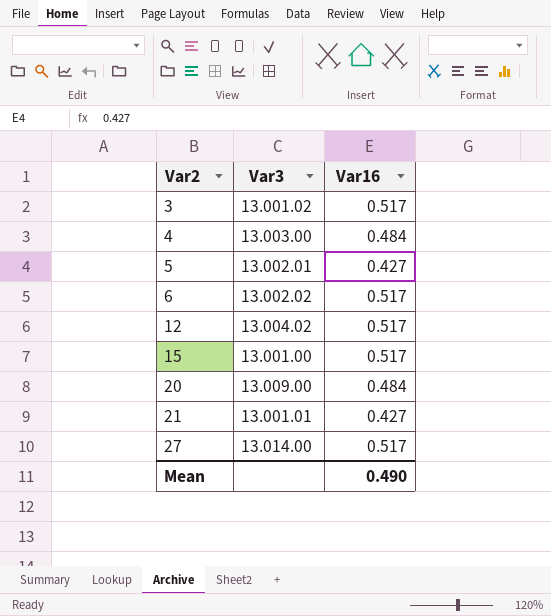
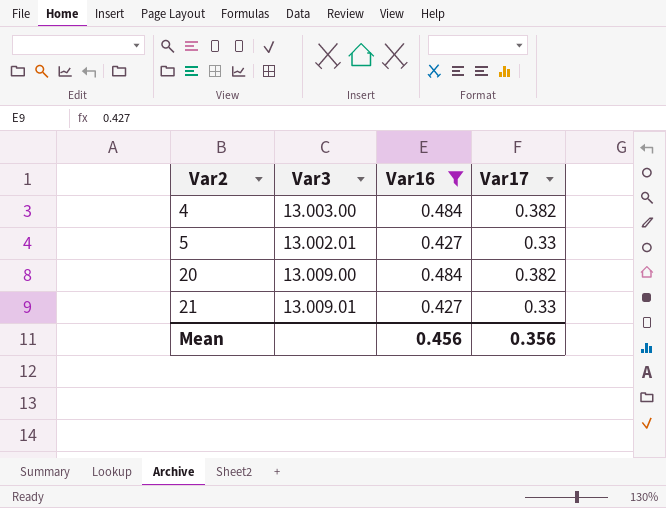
filter: none -> Var16 != 0.517
column Var17 | position: none -> 4
21 | Var3: 13.001.01 -> 13.009.01
Mean | Var16: 0.490 -> 0.456

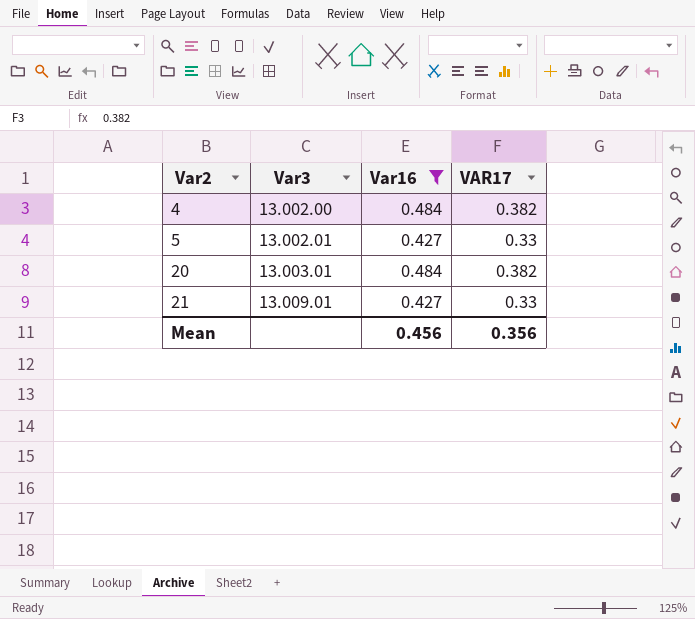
column name: Var17 -> VAR17
4 | Var3: 13.003.00 -> 13.002.00
20 | Var3: 13.009.00 -> 13.003.01

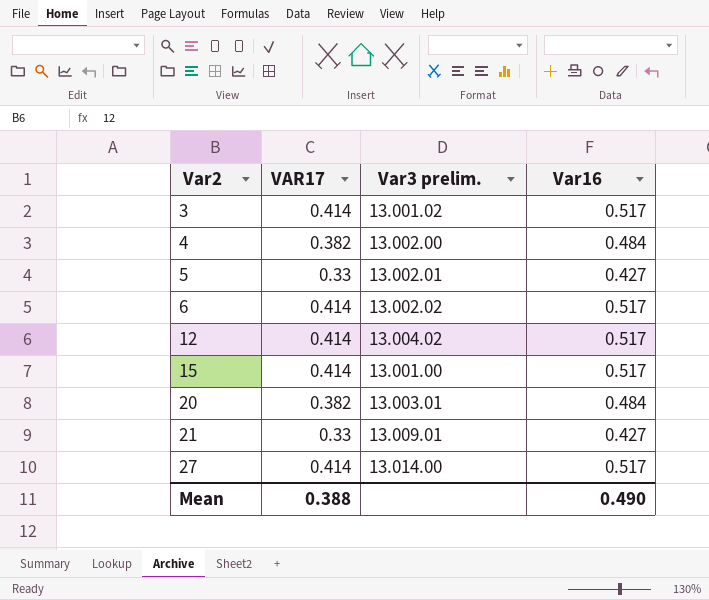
filter: Var16 != 0.517 -> none
column VAR17 | position: 4 -> 2
column name: Var3 -> Var3 prelim.
Mean | VAR17: 0.356 -> 0.388
Mean | Var16: 0.456 -> 0.490

